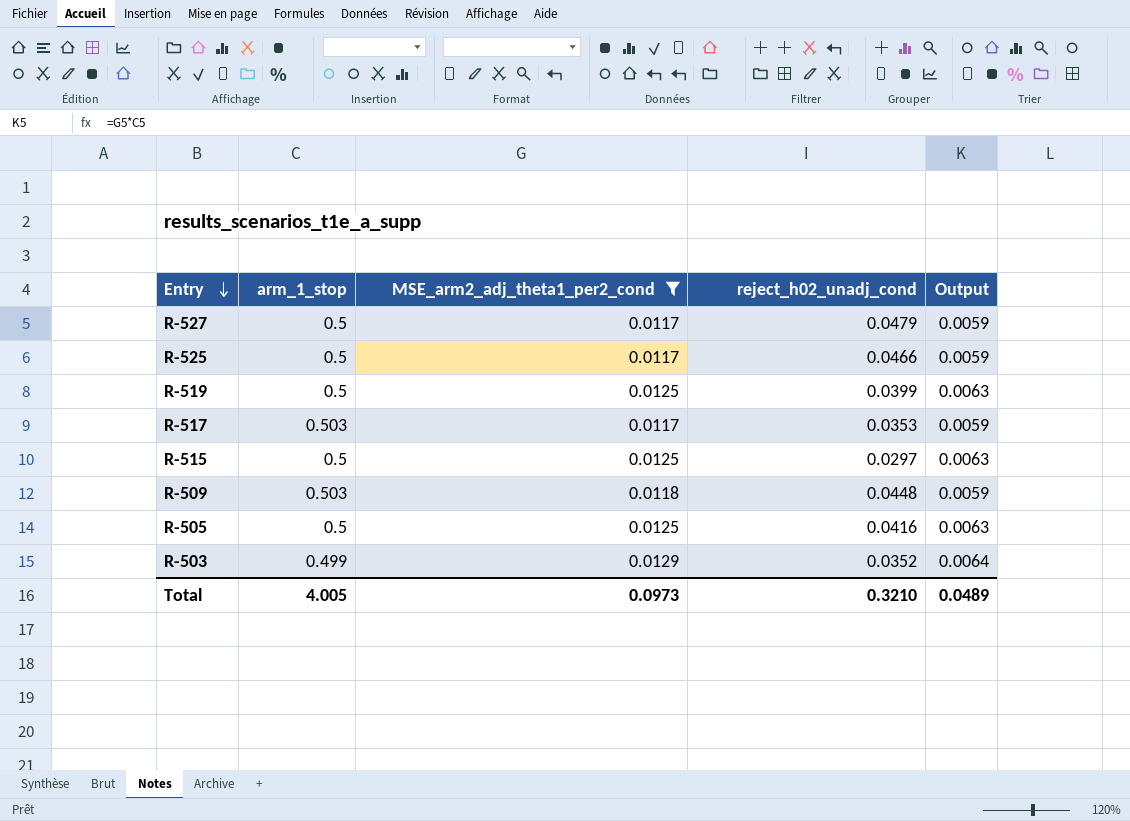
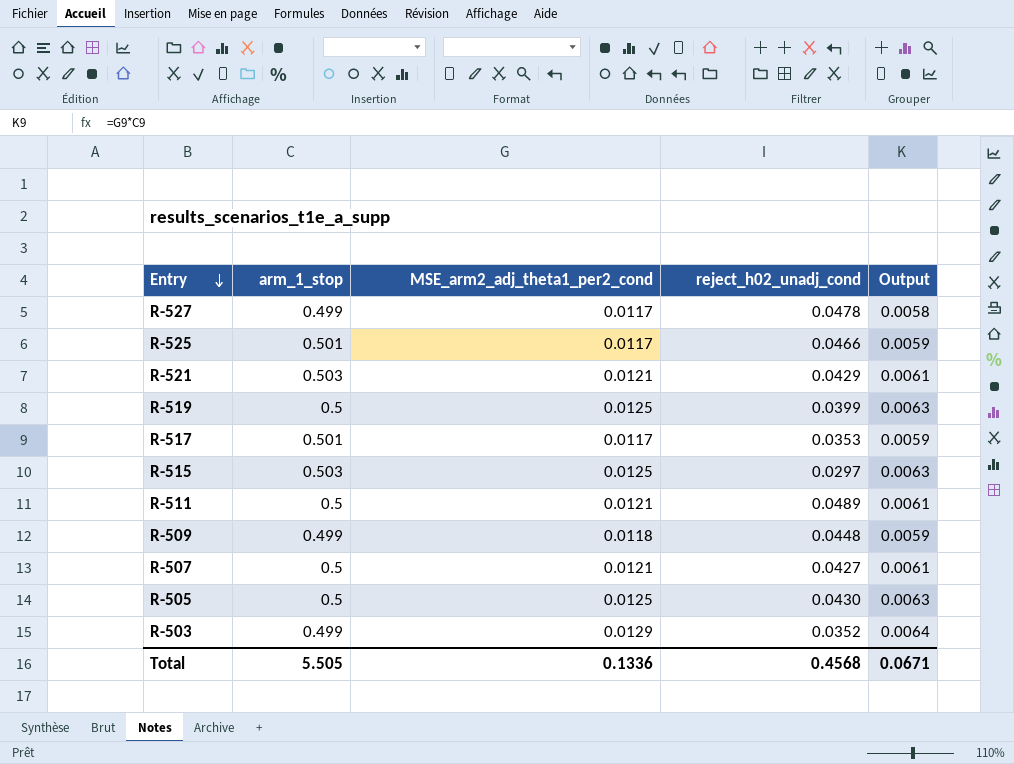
filter: MSE_arm2_adj_theta1_per2_cond != 0.0121 -> none
R-527 | arm_1_stop: 0.5 -> 0.499
R-527 | reject_h02_unadj_cond: 0.0479 -> 0.0478
R-527 | Output: 0.0059 -> 0.0058
R-525 | arm_1_stop: 0.5 -> 0.501
R-517 | arm_1_stop: 0.503 -> 0.501
R-515 | arm_1_stop: 0.5 -> 0.503
R-509 | arm_1_stop: 0.503 -> 0.499
R-505 | reject_h02_unadj_cond: 0.0416 -> 0.0430
Total | arm_1_stop: 4.005 -> 5.505
Total | MSE_arm2_adj_theta1_per2_cond: 0.0973 -> 0.1336
Total | reject_h02_unadj_cond: 0.3210 -> 0.4568
Total | Output: 0.0489 -> 0.0671

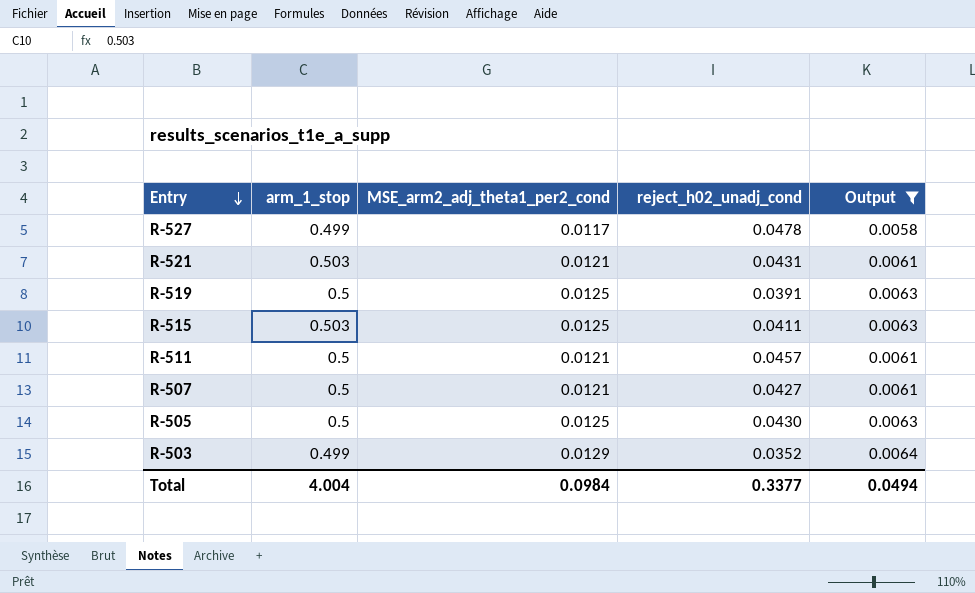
filter: none -> Output != 0.0059
R-521 | reject_h02_unadj_cond: 0.0429 -> 0.0431
R-519 | reject_h02_unadj_cond: 0.0399 -> 0.0391
R-515 | reject_h02_unadj_cond: 0.0297 -> 0.0411
R-511 | reject_h02_unadj_cond: 0.0489 -> 0.0457
Total | arm_1_stop: 5.505 -> 4.004
Total | MSE_arm2_adj_theta1_per2_cond: 0.1336 -> 0.0984
Total | reject_h02_unadj_cond: 0.4568 -> 0.3377
Total | Output: 0.0671 -> 0.0494

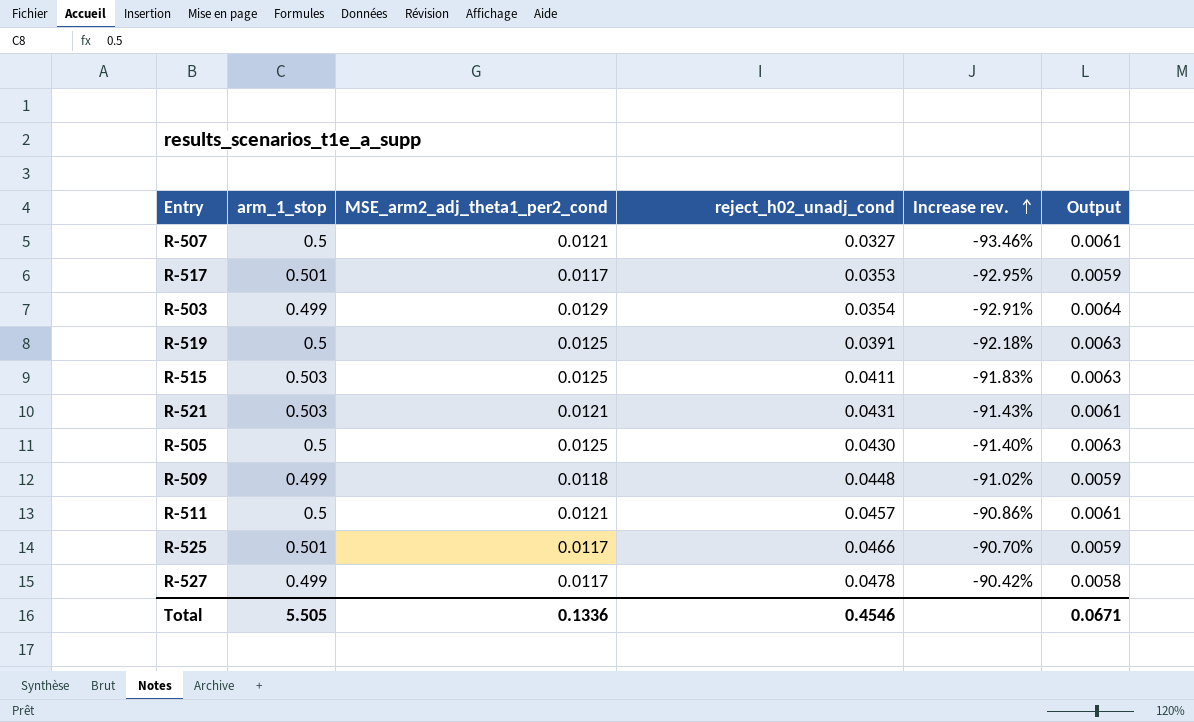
filter: Output != 0.0059 -> none
row order: Entry descending -> Increase rev. ascending
column Increase rev. | formula: none -> ([reject_h02_unadj_cond] - [arm_1_stop]) / [arm_1_stop]
R-507 | reject_h02_unadj_cond: 0.0427 -> 0.0327
R-503 | reject_h02_unadj_cond: 0.0352 -> 0.0354
Total | arm_1_stop: 4.004 -> 5.505
Total | MSE_arm2_adj_theta1_per2_cond: 0.0984 -> 0.1336
Total | reject_h02_unadj_cond: 0.3377 -> 0.4546
Total | Output: 0.0494 -> 0.0671

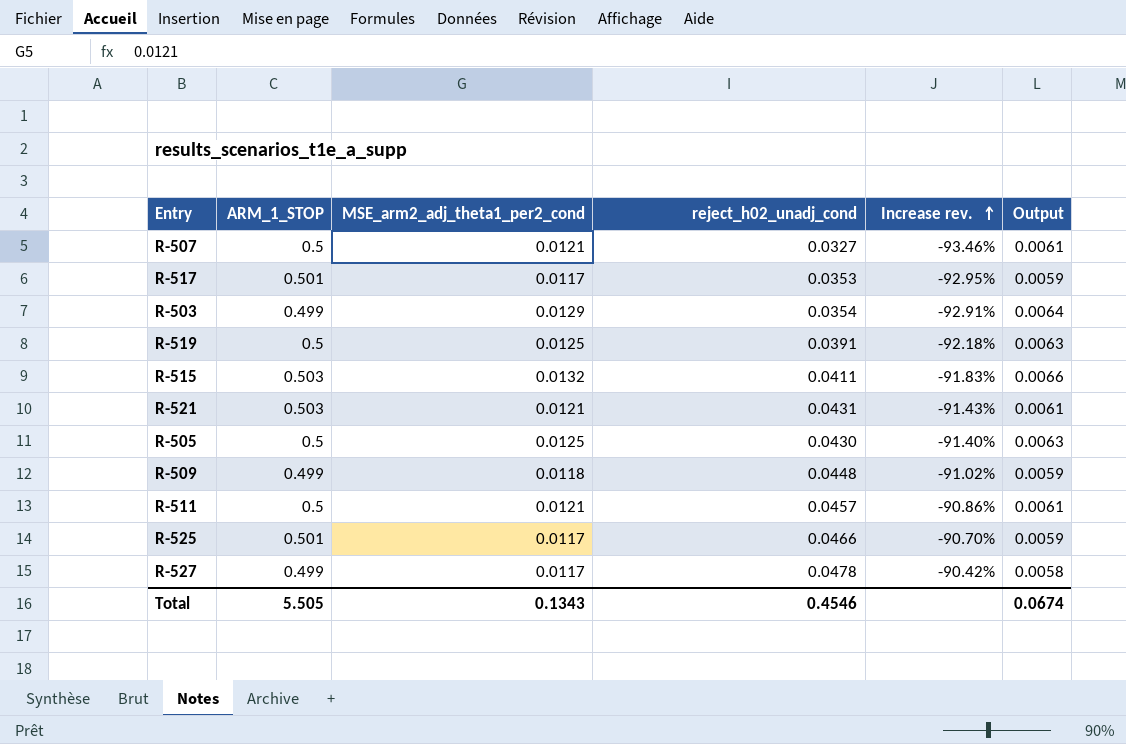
column name: arm_1_stop -> ARM_1_STOP
R-515 | MSE_arm2_adj_theta1_per2_cond: 0.0125 -> 0.0132
R-515 | Output: 0.0063 -> 0.0066
Total | MSE_arm2_adj_theta1_per2_cond: 0.1336 -> 0.1343
Total | Output: 0.0671 -> 0.0674

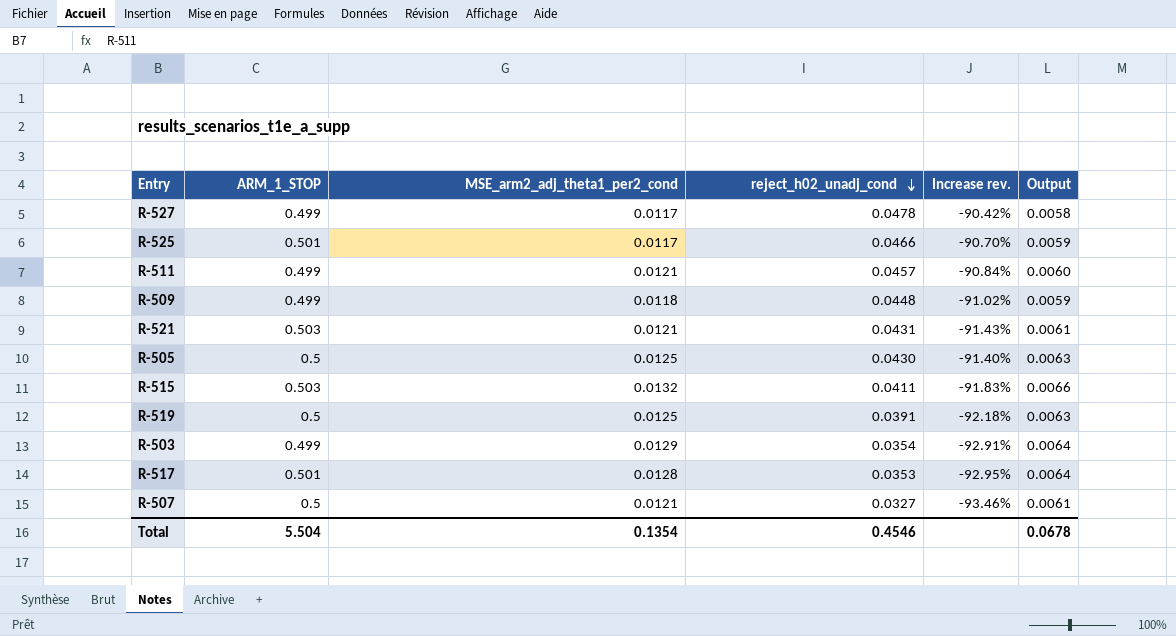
row order: Increase rev. ascending -> reject_h02_unadj_cond descending
R-511 | ARM_1_STOP: 0.5 -> 0.499
R-511 | Increase rev.: -90.86% -> -90.84%
R-511 | Output: 0.0061 -> 0.0060
R-517 | MSE_arm2_adj_theta1_per2_cond: 0.0117 -> 0.0128
R-517 | Output: 0.0059 -> 0.0064
Total | ARM_1_STOP: 5.505 -> 5.504
Total | MSE_arm2_adj_theta1_per2_cond: 0.1343 -> 0.1354
Total | Output: 0.0674 -> 0.0678

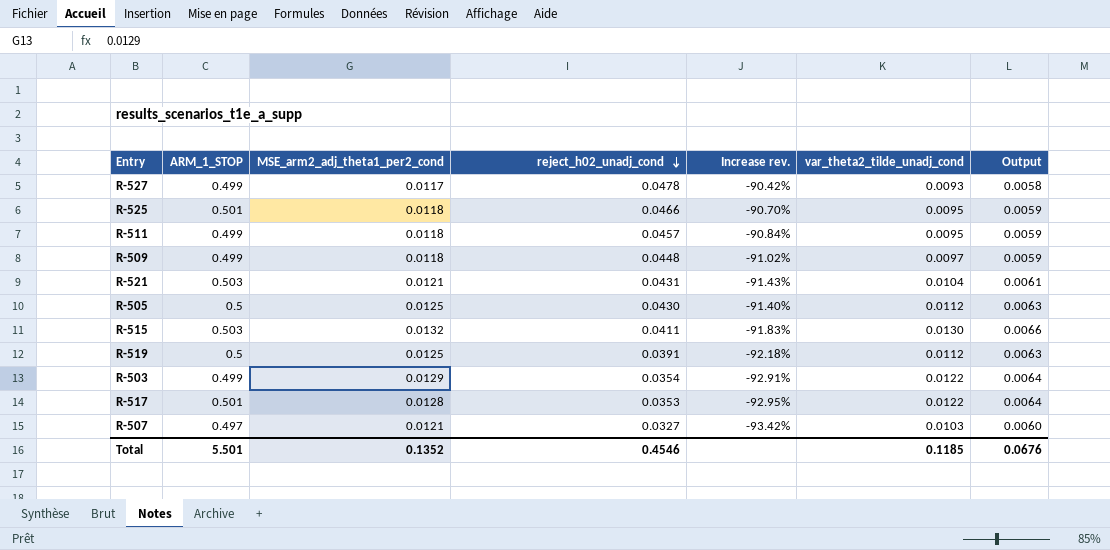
column var_theta2_tilde_unadj_cond | position: none -> 6
R-525 | MSE_arm2_adj_theta1_per2_cond: 0.0117 -> 0.0118
R-511 | MSE_arm2_adj_theta1_per2_cond: 0.0121 -> 0.0118
R-511 | Output: 0.0060 -> 0.0059
R-507 | ARM_1_STOP: 0.5 -> 0.497
R-507 | Increase rev.: -93.46% -> -93.42%
R-507 | Output: 0.0061 -> 0.0060
Total | ARM_1_STOP: 5.504 -> 5.501
Total | MSE_arm2_adj_theta1_per2_cond: 0.1354 -> 0.1352
Total | Output: 0.0678 -> 0.0676

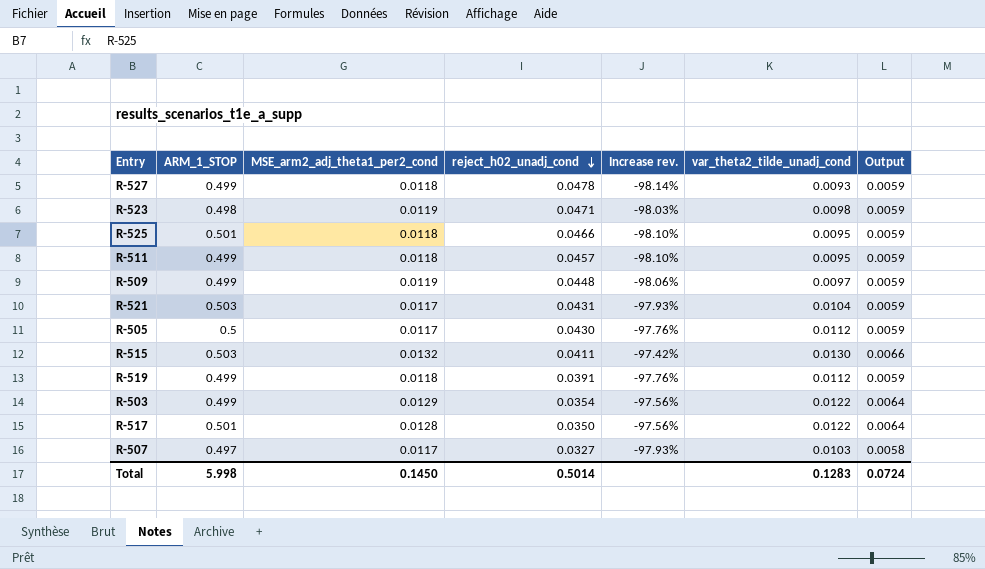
column Increase rev. | formula: ([reject_h02_unadj_cond] - [ARM_1_STOP]) / [ARM_1_STOP] -> ([var_theta2_tilde_unadj_cond] - [ARM_1_STOP]) / [ARM_1_STOP]
R-527 | MSE_arm2_adj_theta1_per2_cond: 0.0117 -> 0.0118
R-527 | Output: 0.0058 -> 0.0059
row R-523: none -> 0.498 | 0.0119 | 0.0471 | -98.03% | 0.0098 | 0.0059
R-509 | MSE_arm2_adj_theta1_per2_cond: 0.0118 -> 0.0119
R-521 | MSE_arm2_adj_theta1_per2_cond: 0.0121 -> 0.0117
R-521 | Output: 0.0061 -> 0.0059
R-505 | MSE_arm2_adj_theta1_per2_cond: 0.0125 -> 0.0117
R-505 | Output: 0.0063 -> 0.0059
R-519 | ARM_1_STOP: 0.5 -> 0.499
R-519 | MSE_arm2_adj_theta1_per2_cond: 0.0125 -> 0.0118
R-519 | Output: 0.0063 -> 0.0059
R-517 | reject_h02_unadj_cond: 0.0353 -> 0.0350
R-507 | MSE_arm2_adj_theta1_per2_cond: 0.0121 -> 0.0117
R-507 | Output: 0.0060 -> 0.0058
Total | ARM_1_STOP: 5.501 -> 5.998
Total | MSE_arm2_adj_theta1_per2_cond: 0.1352 -> 0.1450
Total | reject_h02_unadj_cond: 0.4546 -> 0.5014
Total | var_theta2_tilde_unadj_cond: 0.1185 -> 0.1283
Total | Output: 0.0676 -> 0.0724

